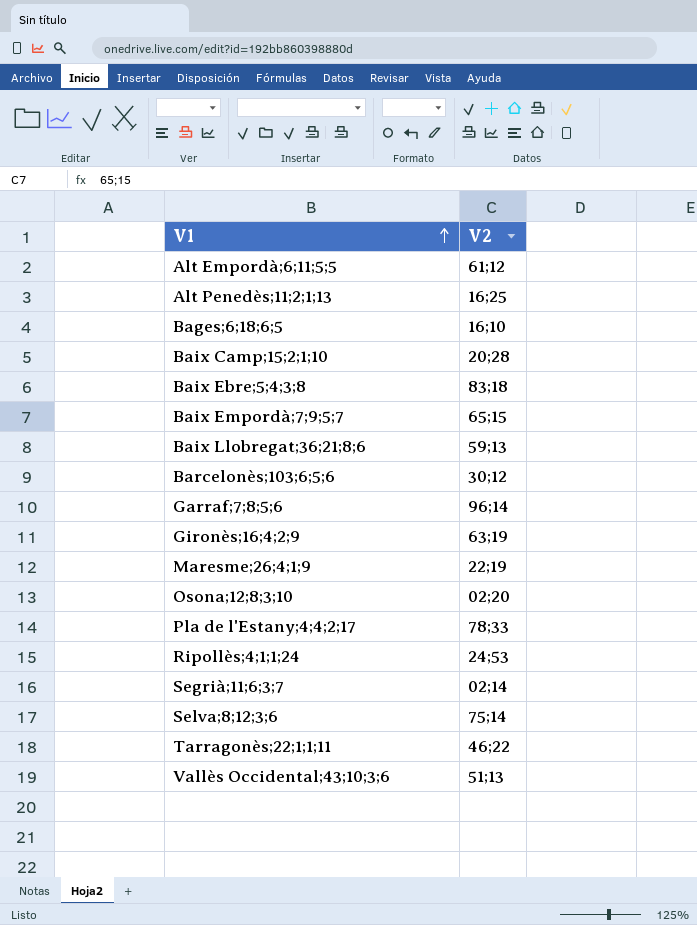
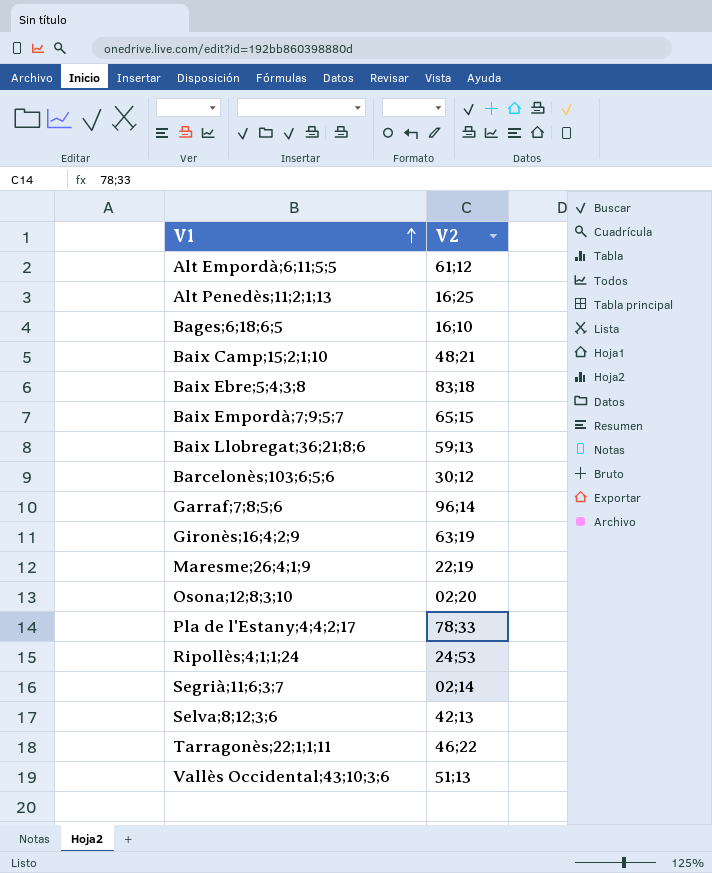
Baix Camp;15;2;1;10 | V2: 20;28 -> 48;21
Selva;8;12;3;6 | V2: 75;14 -> 42;13

